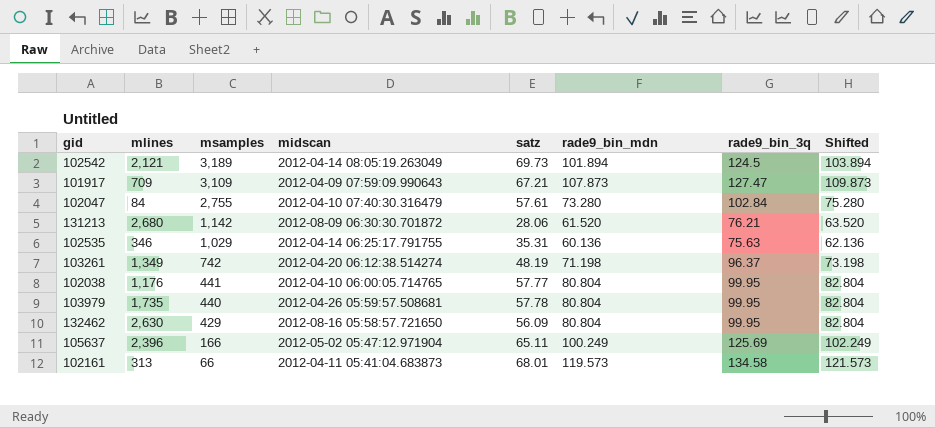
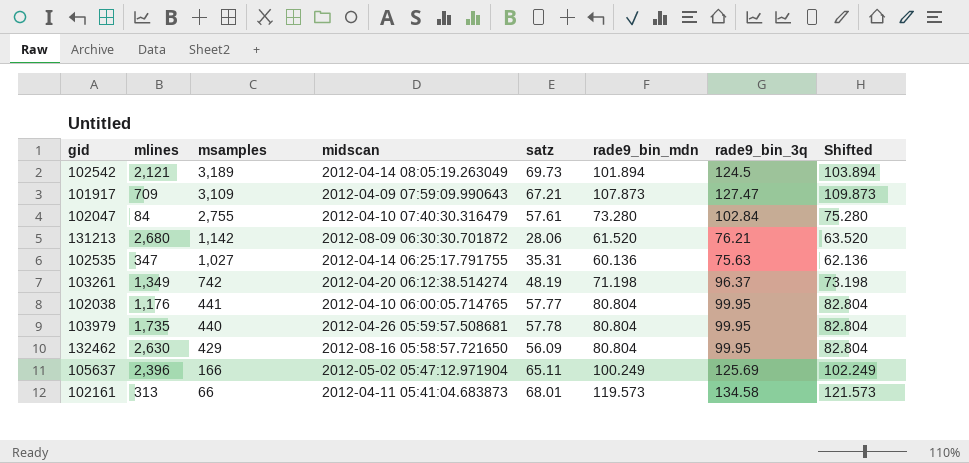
102535 | mlines: 346 -> 347
102535 | msamples: 1,029 -> 1,027

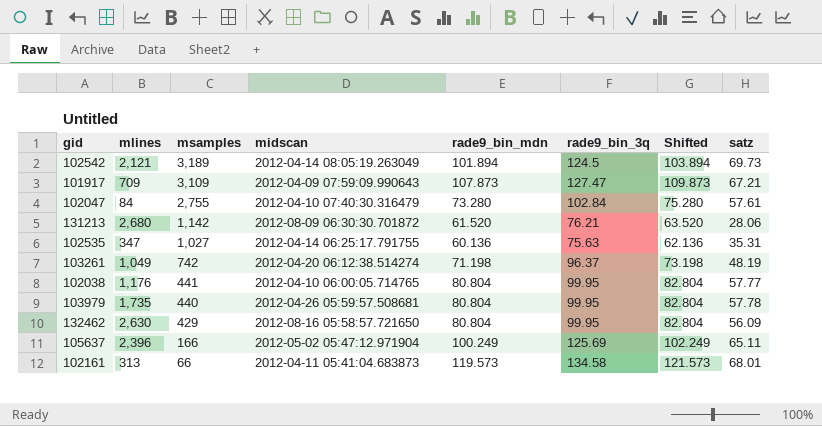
column satz | position: 5 -> 8
103261 | mlines: 1,349 -> 1,049

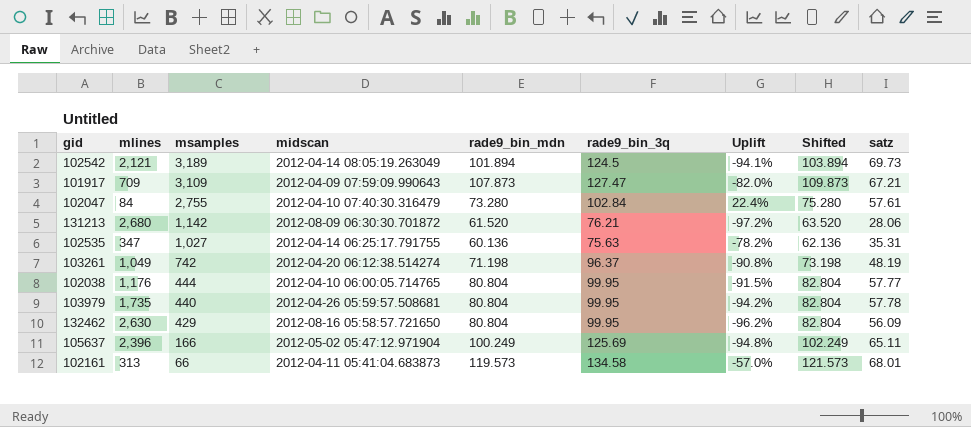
column Uplift | formula: none -> ([rade9_bin_3q] - [mlines]) / [mlines]
102038 | msamples: 441 -> 444

